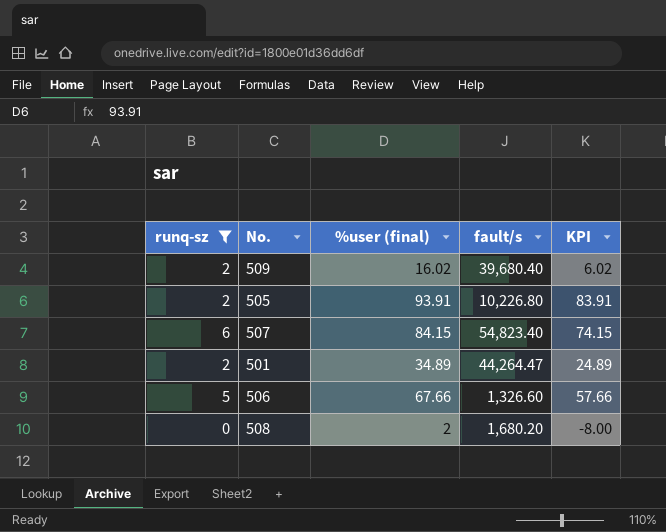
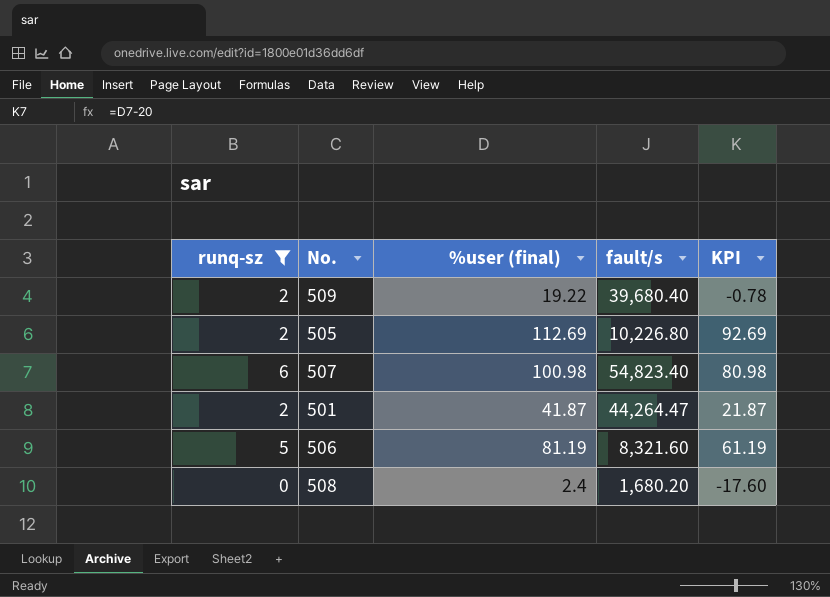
column KPI | formula: [%user (final)] - 10 -> [%user (final)] - 20
509 | %user (final): 16.02 -> 19.22
505 | %user (final): 93.91 -> 112.69
507 | %user (final): 84.15 -> 100.98
501 | %user (final): 34.89 -> 41.87
506 | %user (final): 67.66 -> 81.19
506 | fault/s: 1,326.60 -> 8,321.60
508 | %user (final): 2 -> 2.4

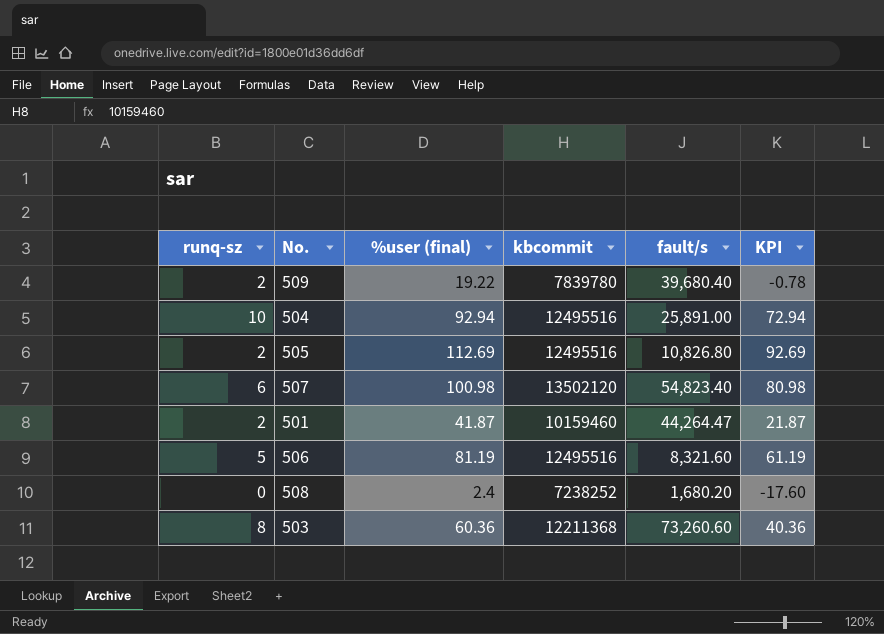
filter: runq-sz <= 6 -> none
column kbcommit | position: none -> 4
505 | fault/s: 10,226.80 -> 10,826.80

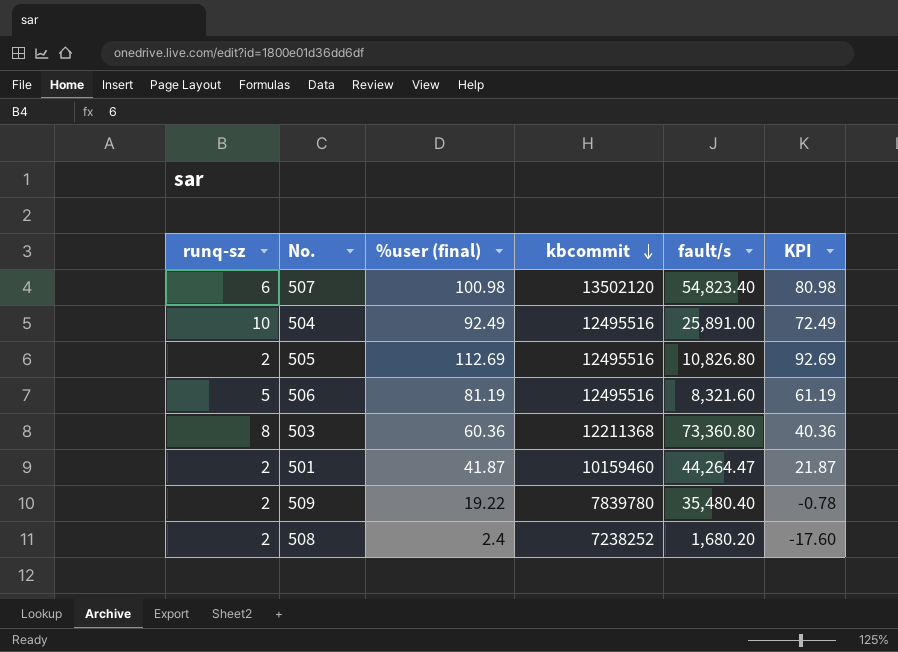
row order: none -> kbcommit descending
504 | %user (final): 92.94 -> 92.49
504 | KPI: 72.94 -> 72.49
503 | fault/s: 73,260.60 -> 73,360.80
509 | fault/s: 39,680.40 -> 35,480.40
508 | runq-sz: 0 -> 2

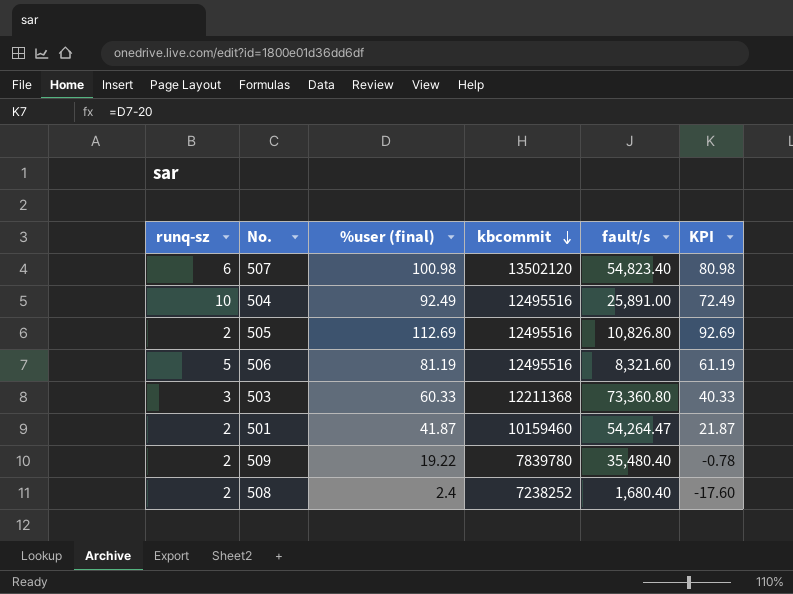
503 | runq-sz: 8 -> 3
503 | %user (final): 60.36 -> 60.33
503 | KPI: 40.36 -> 40.33
501 | fault/s: 44,264.47 -> 54,264.47
508 | fault/s: 1,680.20 -> 1,680.40

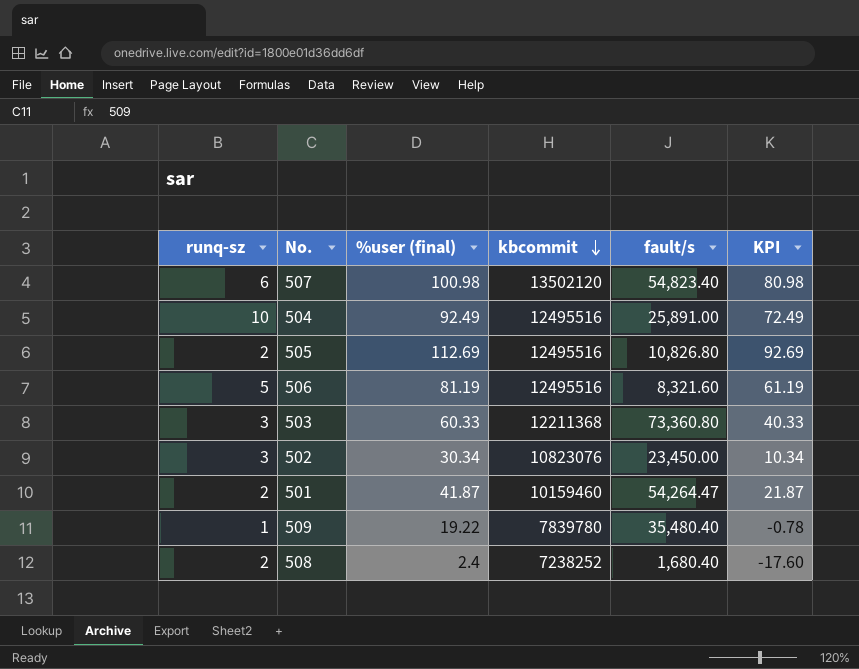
row 502: none -> 3 | 30.34 | 10823076 | 23,450.00 | 10.34
509 | runq-sz: 2 -> 1

